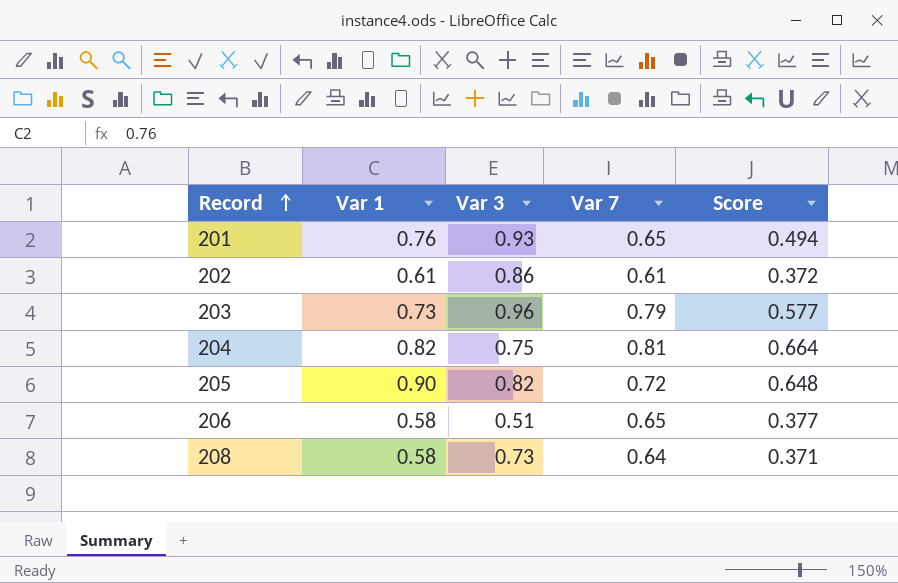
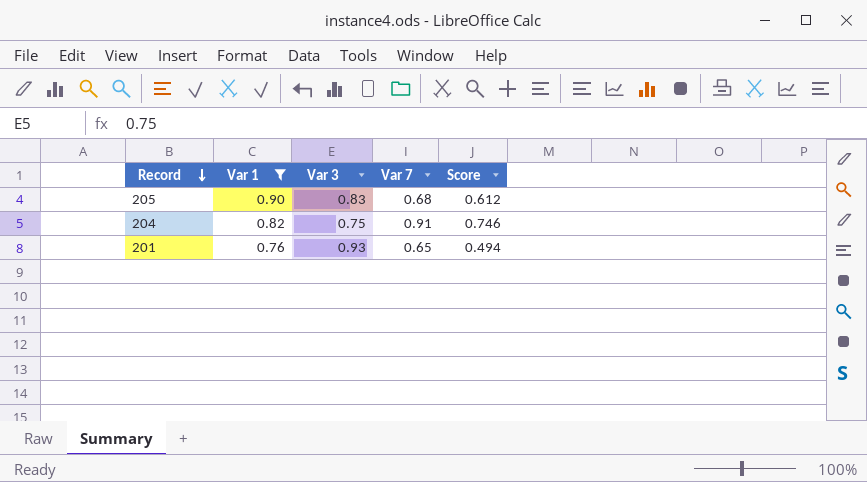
filter: none -> Var 1 >= 0.76
row order: Record ascending -> Record descending
205 | Var 3: 0.82 -> 0.83
205 | Var 7: 0.72 -> 0.68
205 | Score: 0.648 -> 0.612
204 | Var 7: 0.81 -> 0.91
204 | Score: 0.664 -> 0.746

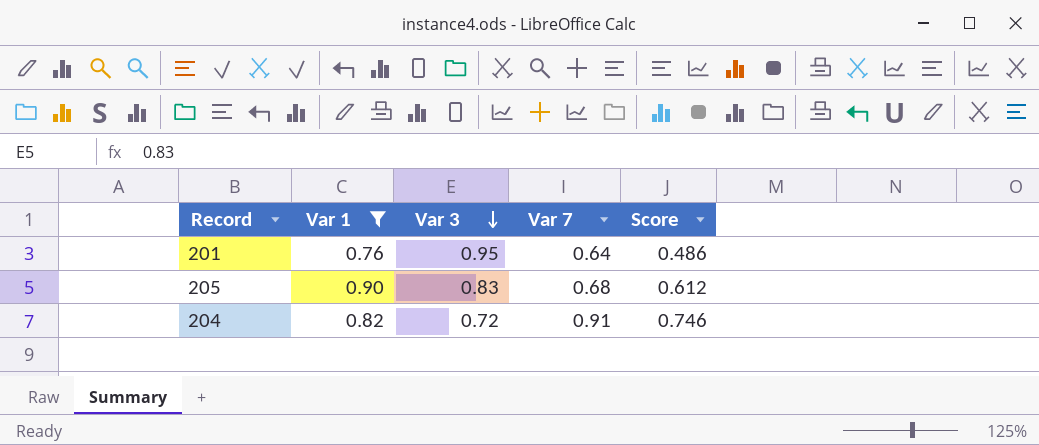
row order: Record descending -> Var 3 descending
201 | Var 3: 0.93 -> 0.95
201 | Var 7: 0.65 -> 0.64
201 | Score: 0.494 -> 0.486
204 | Var 3: 0.75 -> 0.72

